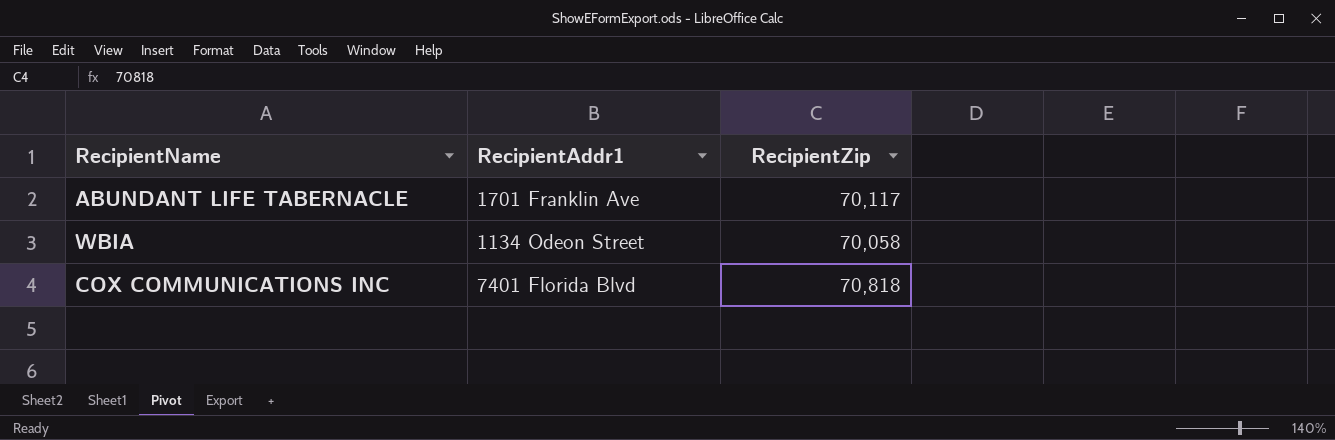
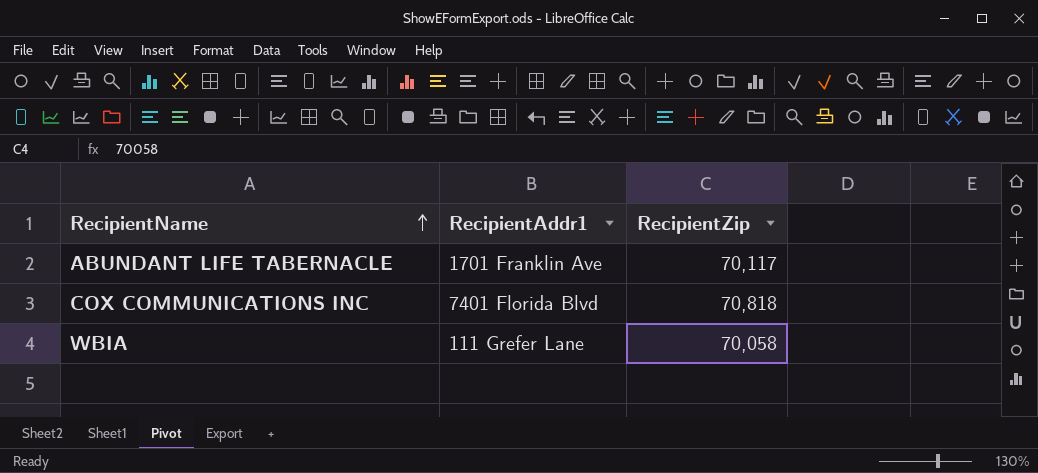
row order: none -> RecipientName ascending
WBIA | RecipientAddr1: 1134 Odeon Street -> 111 Grefer Lane

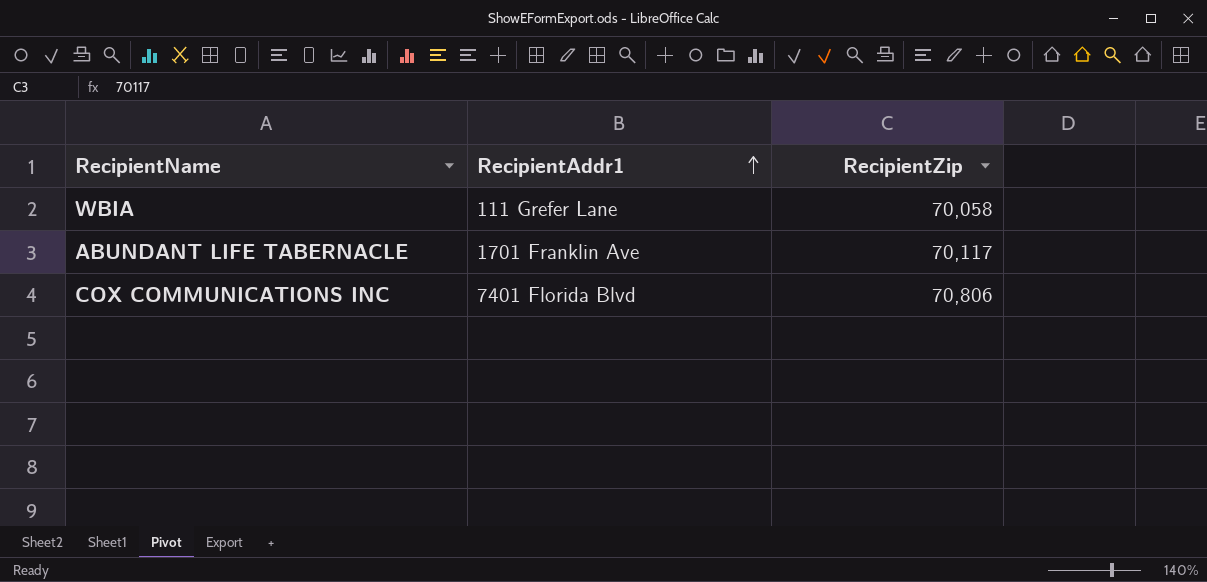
row order: RecipientName ascending -> RecipientAddr1 ascending
COX COMMUNICATIONS INC | RecipientZip: 70,818 -> 70,806

